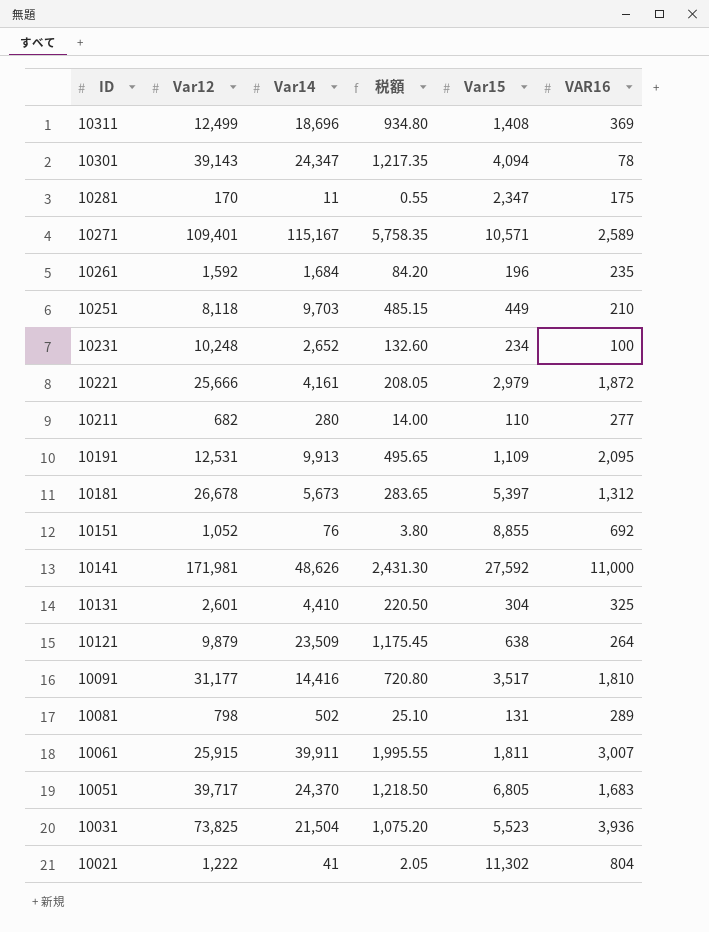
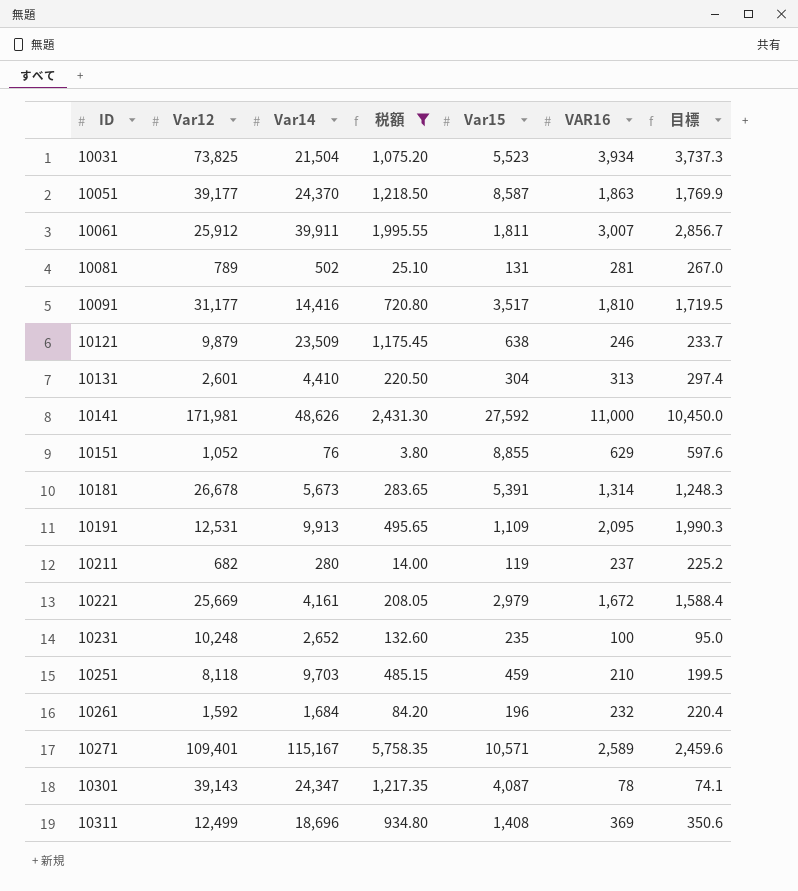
filter: none -> 税額 >= 3.80
row order: ID descending -> ID ascending
column 目標 | formula: none -> [VAR16] * 0.95
10031 | VAR16: 3,936 -> 3,934
10051 | Var12: 39,717 -> 39,177
10051 | Var15: 6,805 -> 8,587
10051 | VAR16: 1,683 -> 1,863
10061 | Var12: 25,915 -> 25,912
10081 | Var12: 798 -> 789
10081 | VAR16: 289 -> 281
10121 | VAR16: 264 -> 246
10131 | VAR16: 325 -> 313
10151 | VAR16: 692 -> 629
10181 | Var15: 5,397 -> 5,391
10181 | VAR16: 1,312 -> 1,314
10211 | Var15: 110 -> 119
10211 | VAR16: 277 -> 237
10221 | Var12: 25,666 -> 25,669
10221 | VAR16: 1,872 -> 1,672
10231 | Var15: 234 -> 235
10251 | Var15: 449 -> 459
10261 | VAR16: 235 -> 232
10301 | Var15: 4,094 -> 4,087

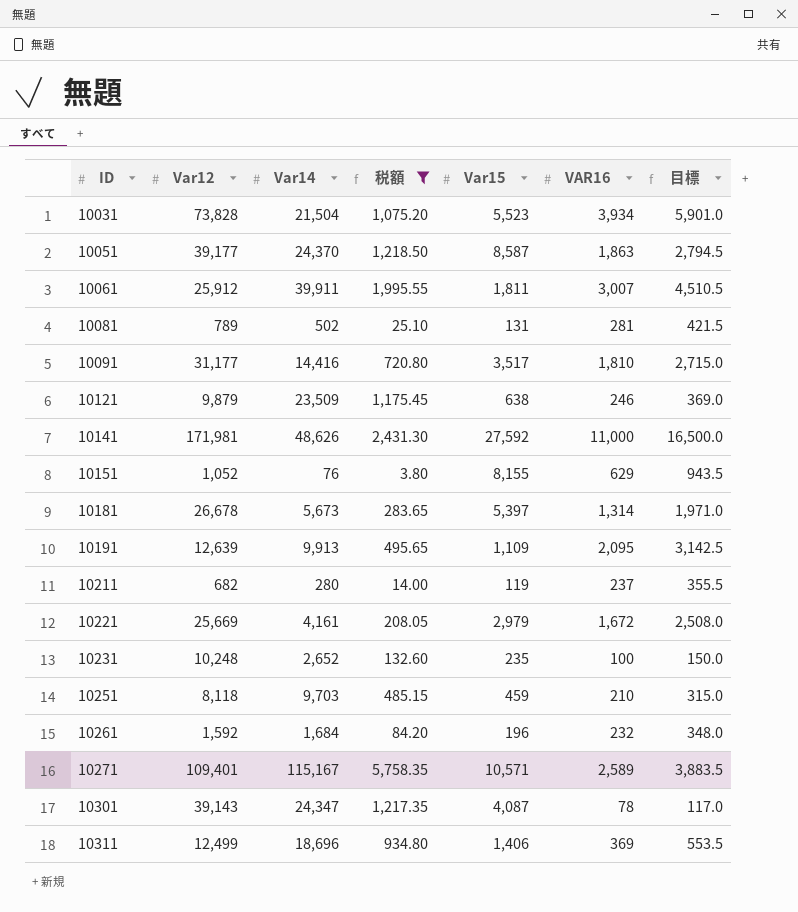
column 目標 | formula: [VAR16] * 0.95 -> [VAR16] * 1.5
row 10131: 2,601 | 4,410 | 220.50 | 304 | 313 | 297.4 -> none
10031 | Var12: 73,825 -> 73,828
10151 | Var15: 8,855 -> 8,155
10181 | Var15: 5,391 -> 5,397
10191 | Var12: 12,531 -> 12,639
10311 | Var15: 1,408 -> 1,406

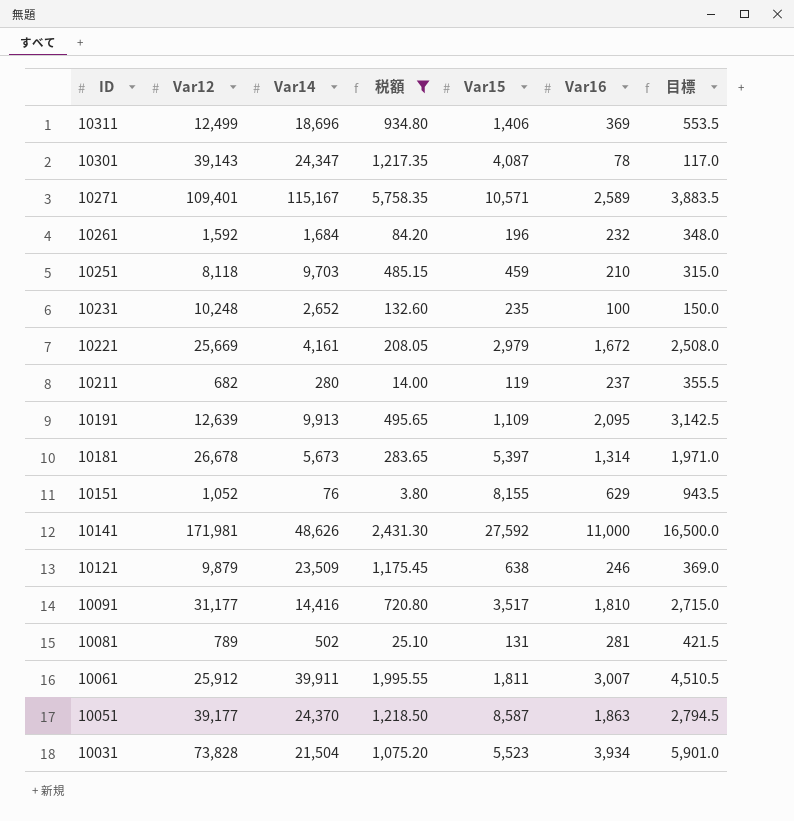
row order: ID ascending -> ID descending
column name: VAR16 -> Var16

